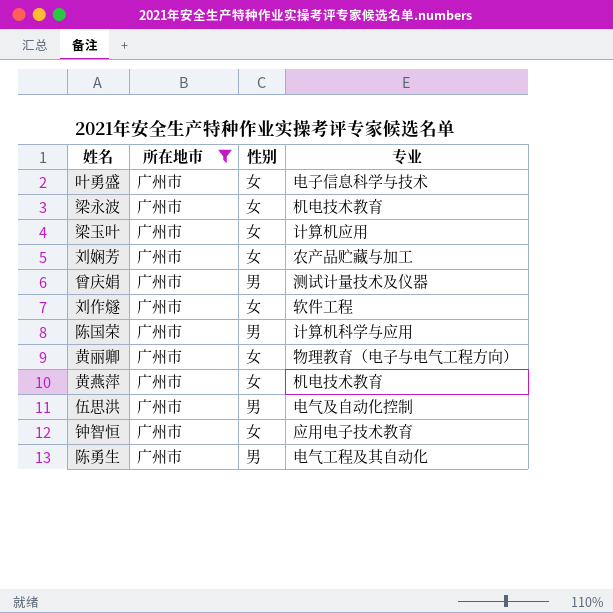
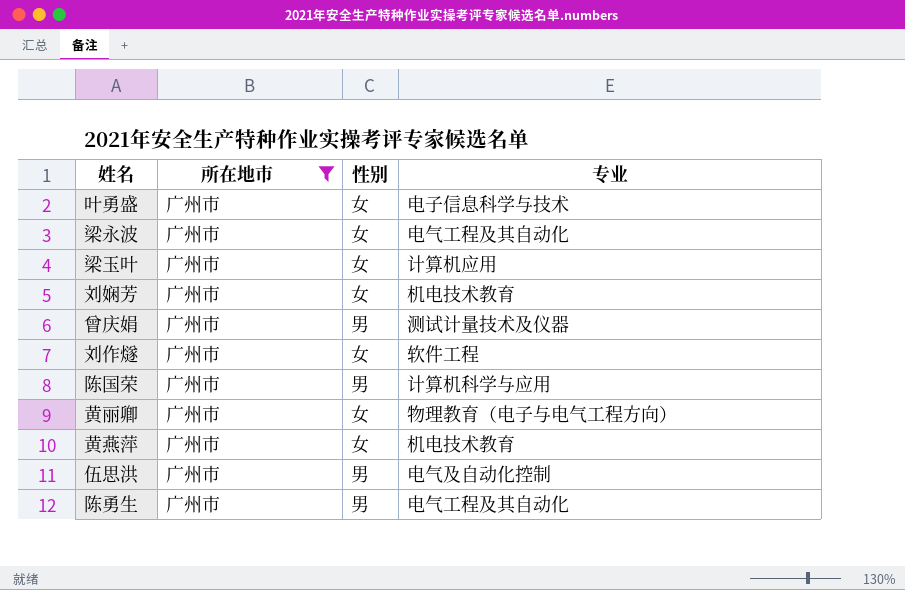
row 钟智恒: 广州市 | 女 | 应用电子技术教育 -> none
梁永波 | 专业: 机电技术教育 -> 电气工程及其自动化
刘娴芳 | 专业: 农产品贮藏与加工 -> 机电技术教育

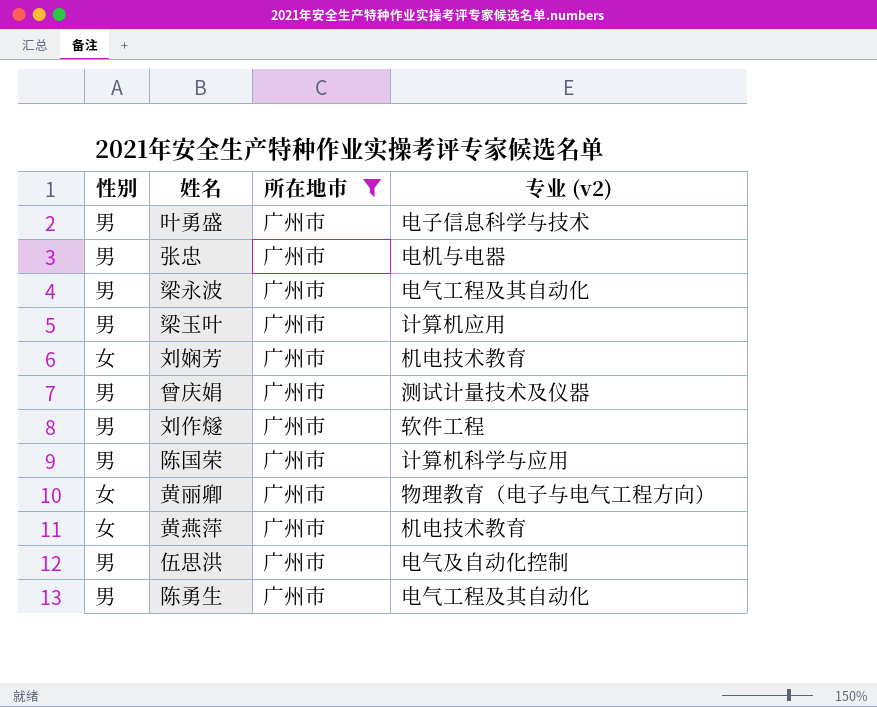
column 性别 | position: 3 -> 1
column name: 专业 -> 专业 (v2)
叶勇盛 | 性别: 女 -> 男
row 张忠: none -> 男 | 广州市 | 电机与电器
梁永波 | 性别: 女 -> 男
梁玉叶 | 性别: 女 -> 男
刘作燧 | 性别: 女 -> 男

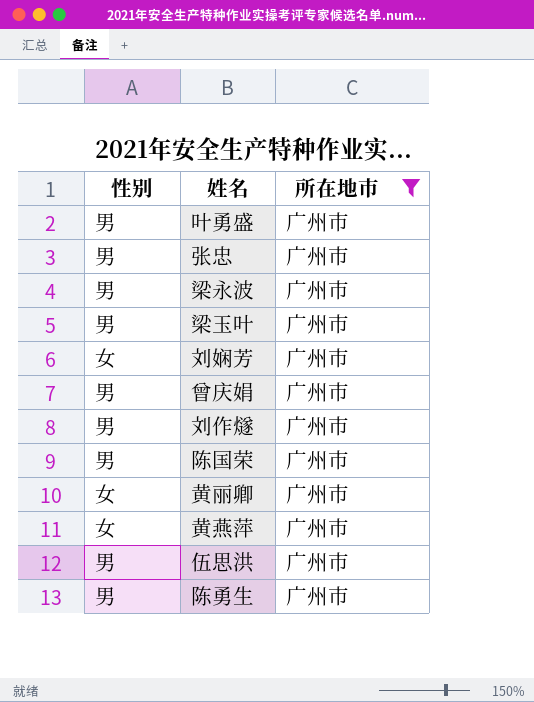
column 专业 (v2) | position: 4 -> none

